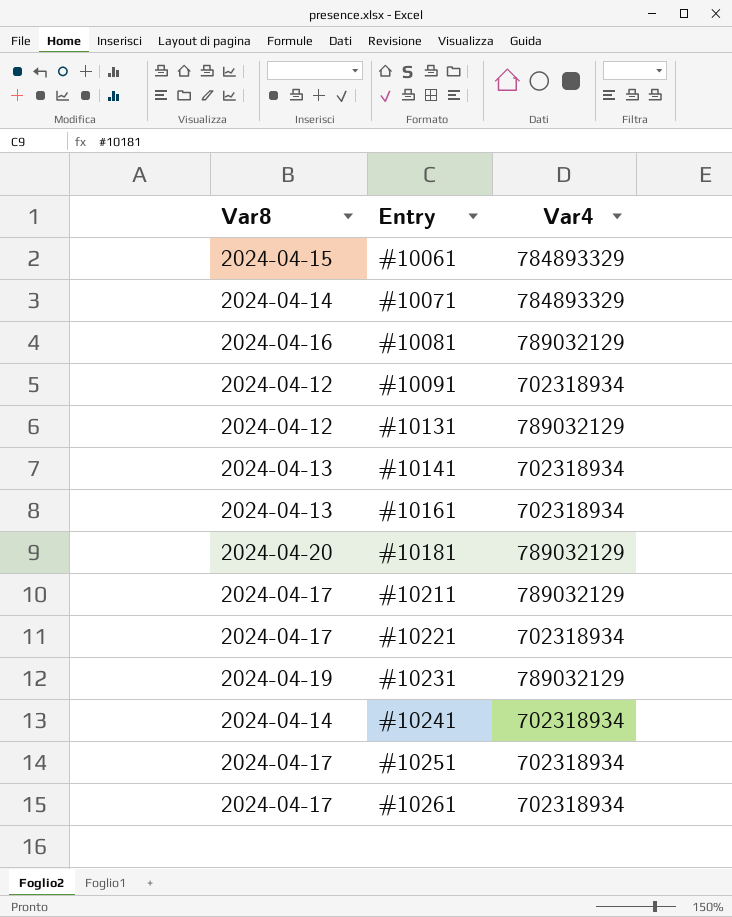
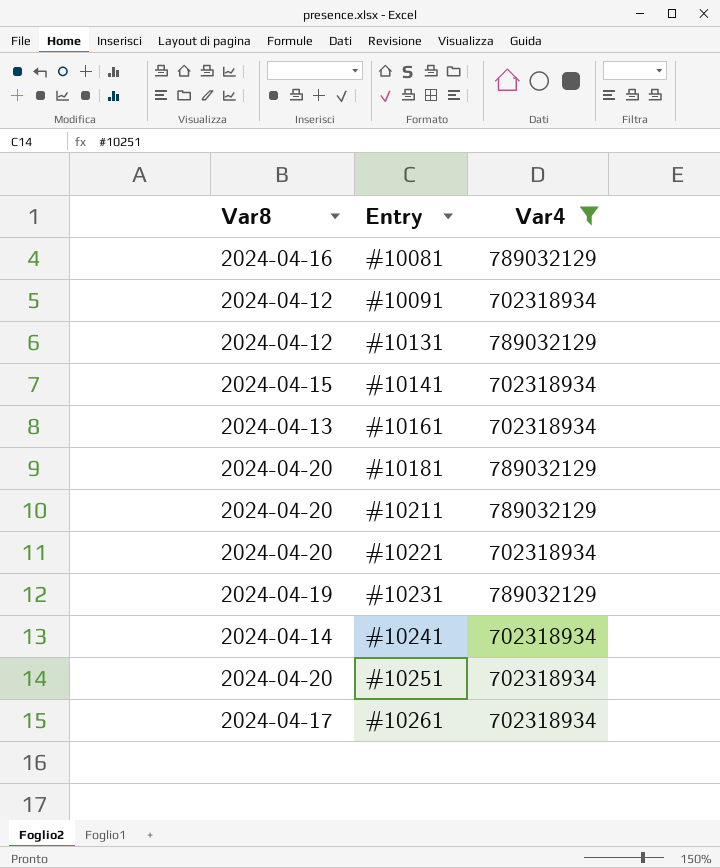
filter: none -> Var4 != 784893329
#10141 | Var8: 2024-04-13 -> 2024-04-15
#10211 | Var8: 2024-04-17 -> 2024-04-20
#10221 | Var8: 2024-04-17 -> 2024-04-20
#10251 | Var8: 2024-04-17 -> 2024-04-20

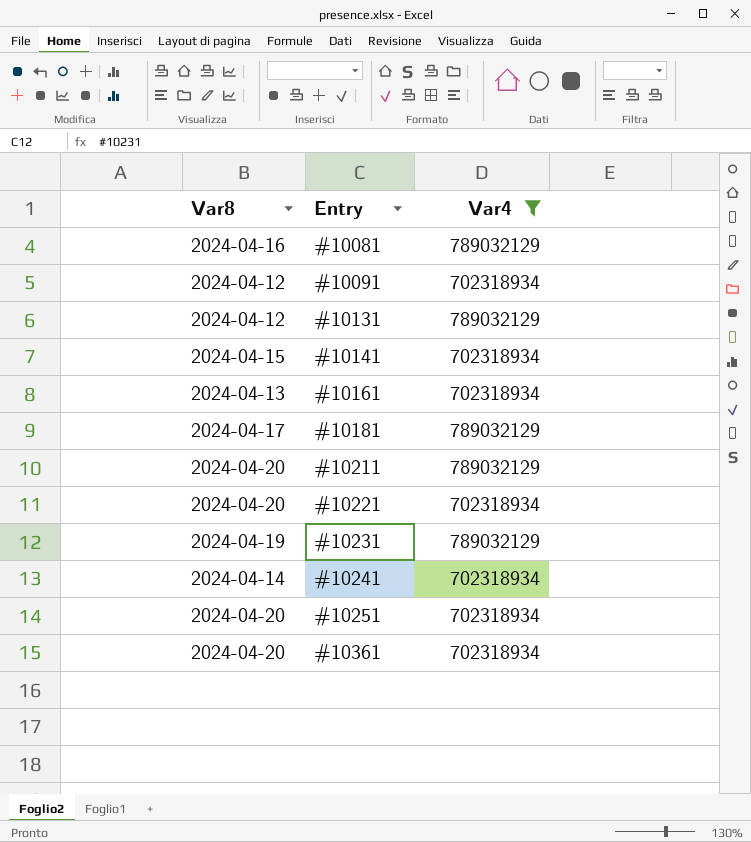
row #10261: 2024-04-17 | 702318934 -> none
#10181 | Var8: 2024-04-20 -> 2024-04-17
row #10361: none -> 2024-04-20 | 702318934

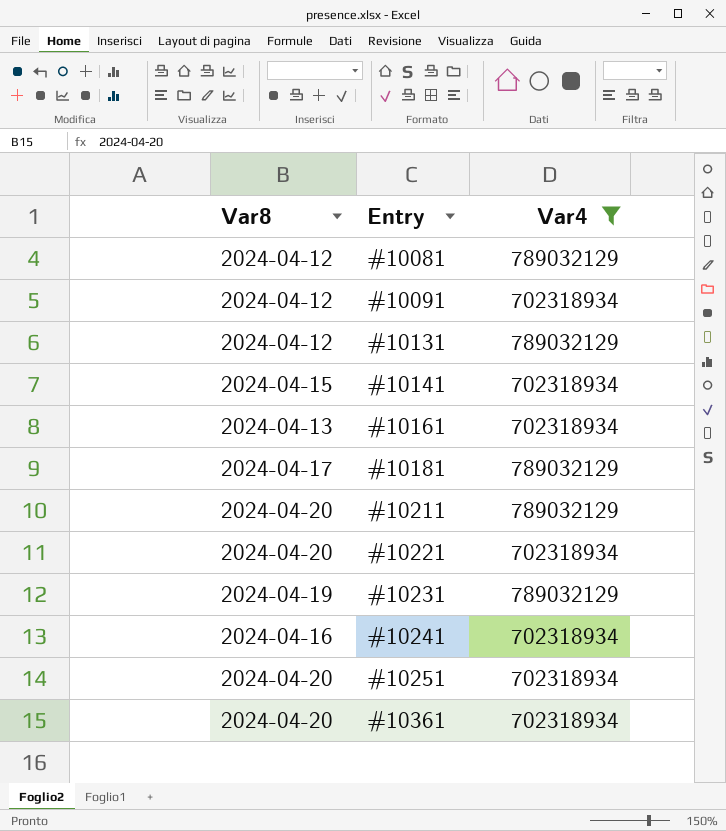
#10081 | Var8: 2024-04-16 -> 2024-04-12
#10241 | Var8: 2024-04-14 -> 2024-04-16

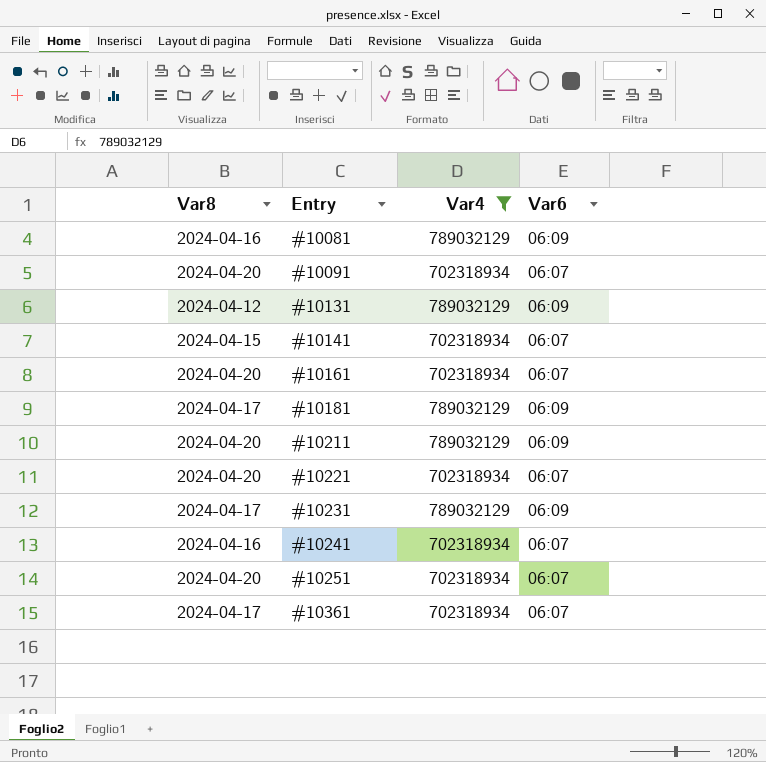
column Var6 | position: none -> 4
#10081 | Var8: 2024-04-12 -> 2024-04-16
#10091 | Var8: 2024-04-12 -> 2024-04-20
#10161 | Var8: 2024-04-13 -> 2024-04-20
#10231 | Var8: 2024-04-19 -> 2024-04-17
#10361 | Var8: 2024-04-20 -> 2024-04-17

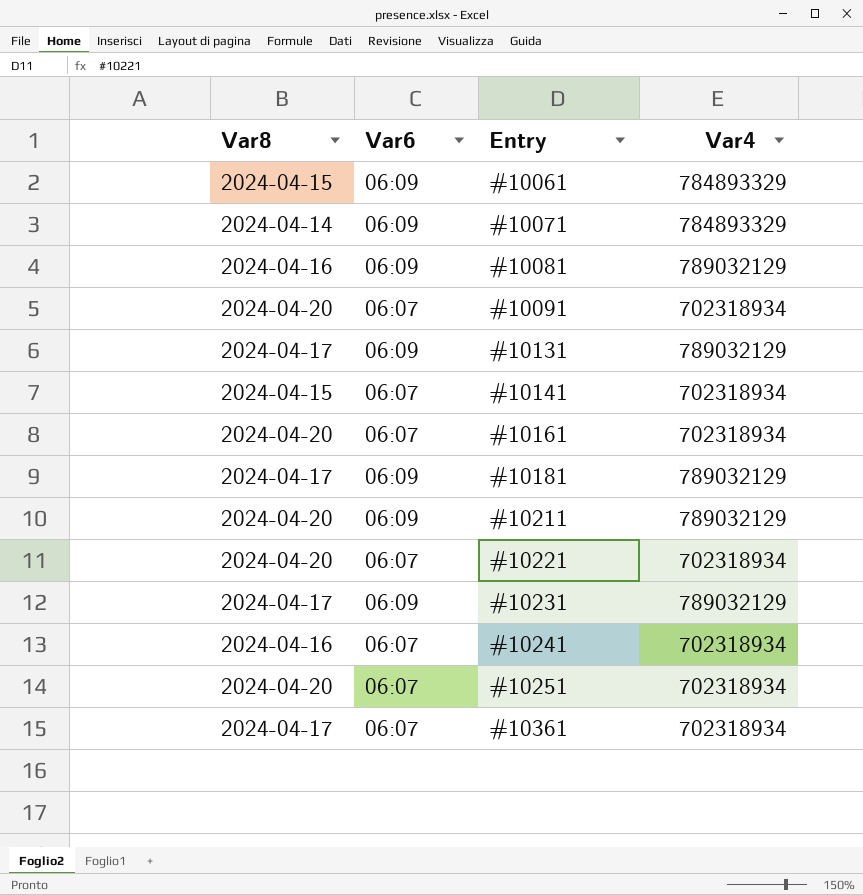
filter: Var4 != 784893329 -> none
column Var6 | position: 4 -> 2
#10131 | Var8: 2024-04-12 -> 2024-04-17

